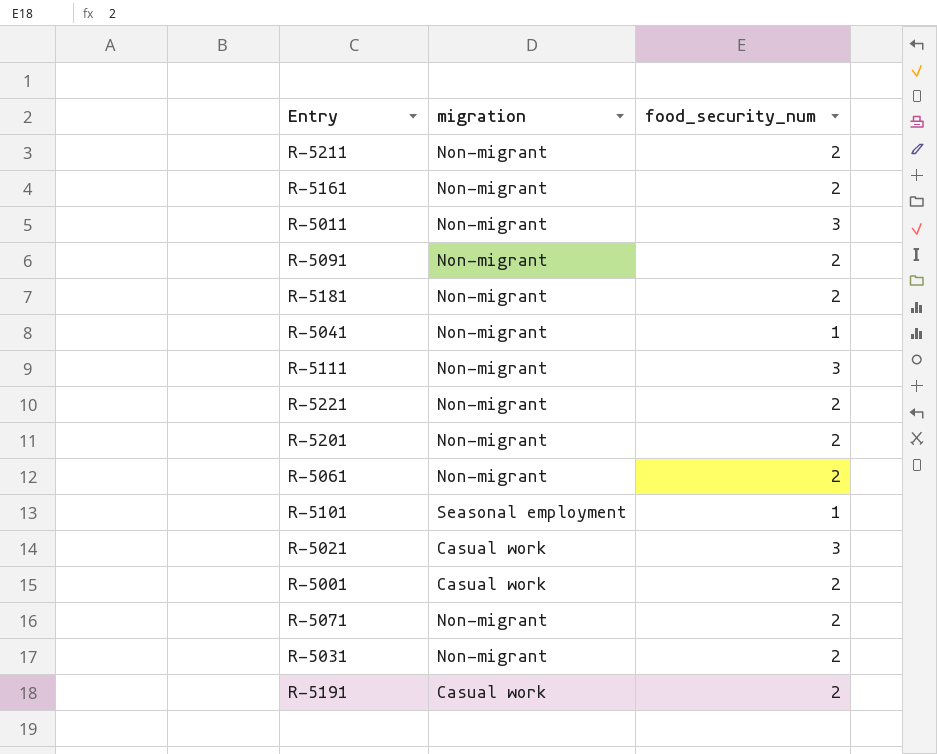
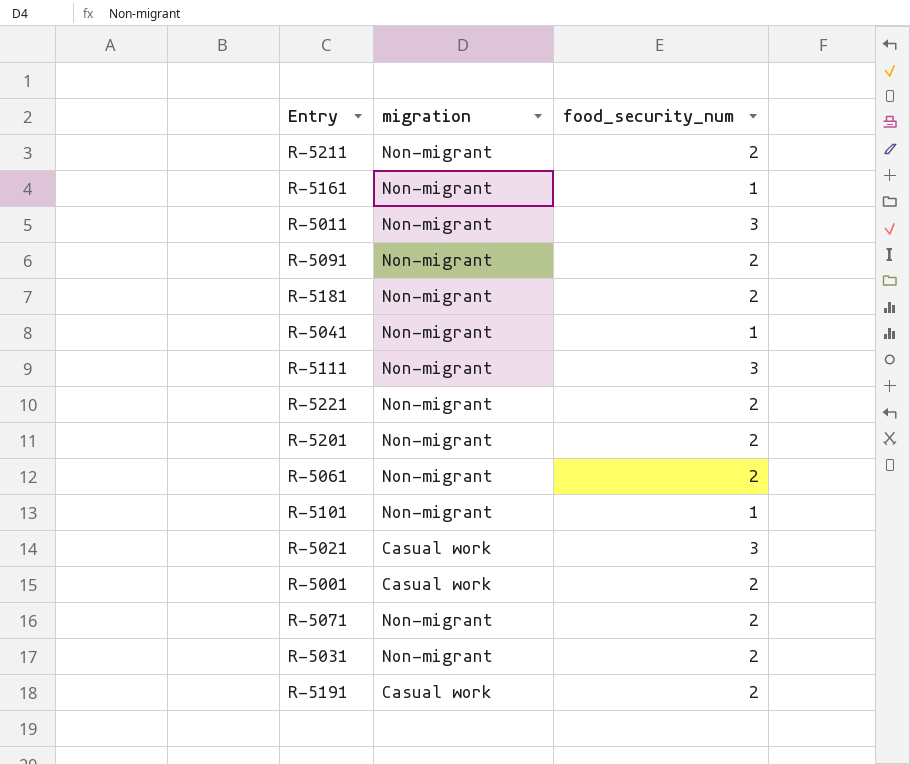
R-5161 | food_security_num: 2 -> 1
R-5101 | migration: Seasonal employment -> Non-migrant

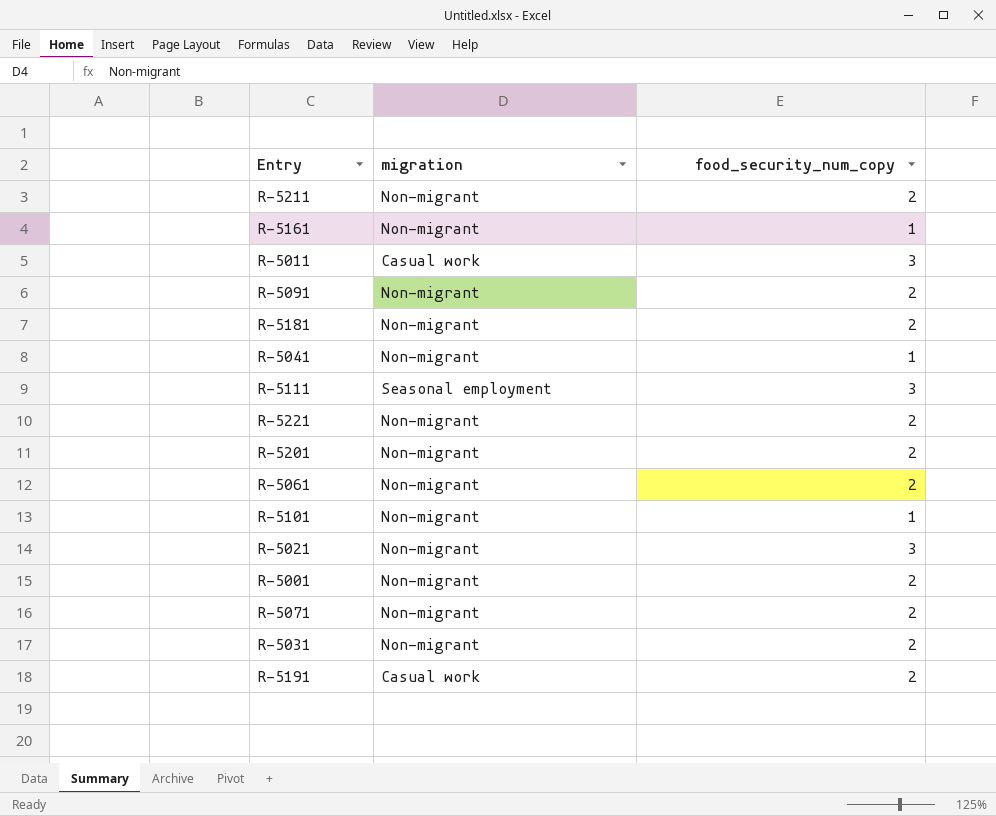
column name: food_security_num -> food_security_num_copy
R-5011 | migration: Non-migrant -> Casual work
R-5111 | migration: Non-migrant -> Seasonal employment
R-5021 | migration: Casual work -> Non-migrant
R-5001 | migration: Casual work -> Non-migrant

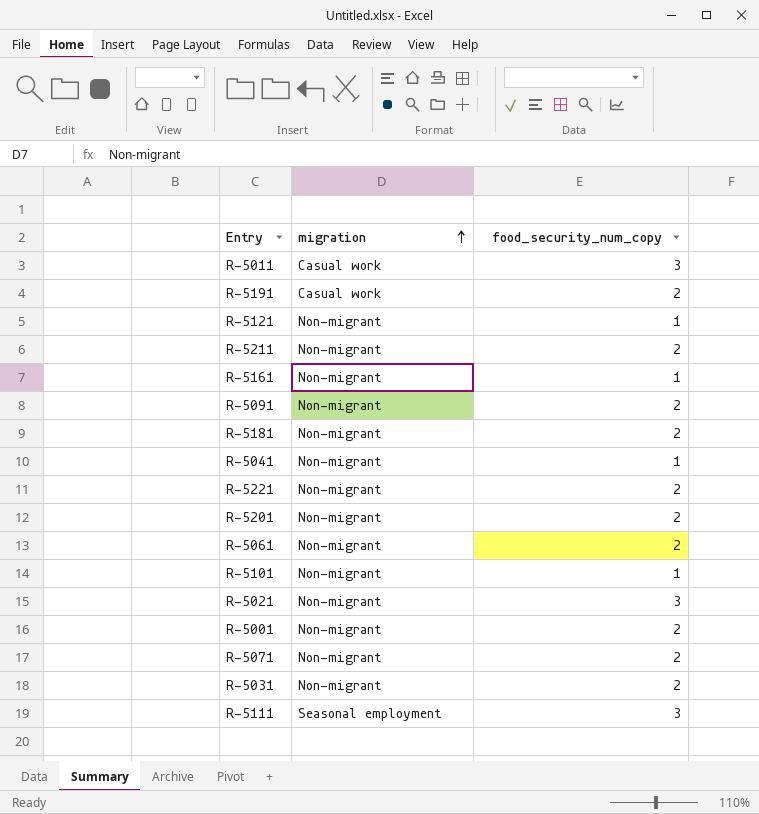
row order: none -> migration ascending
row R-5121: none -> Non-migrant | 1

